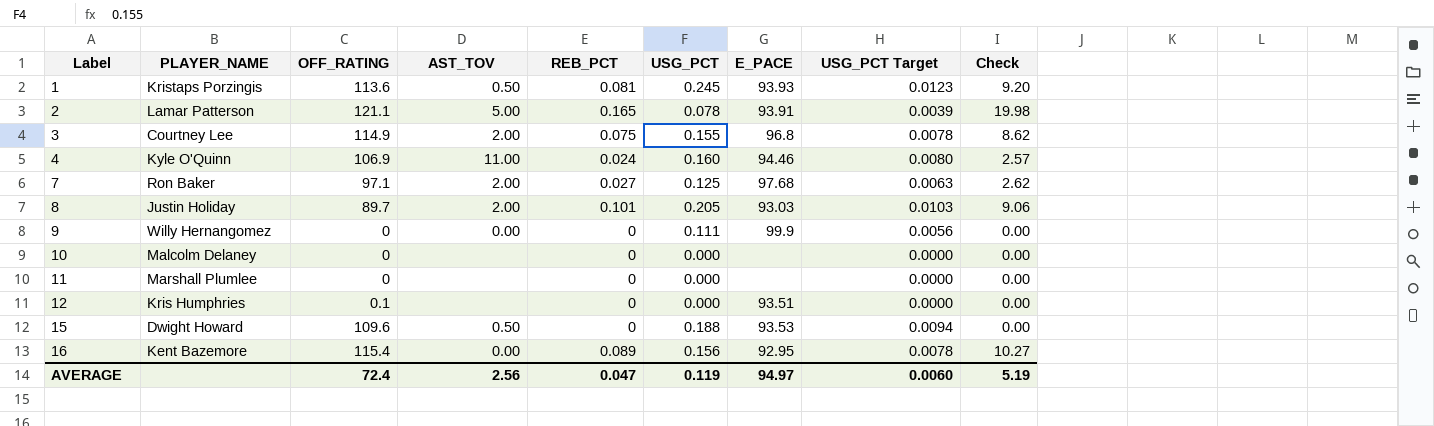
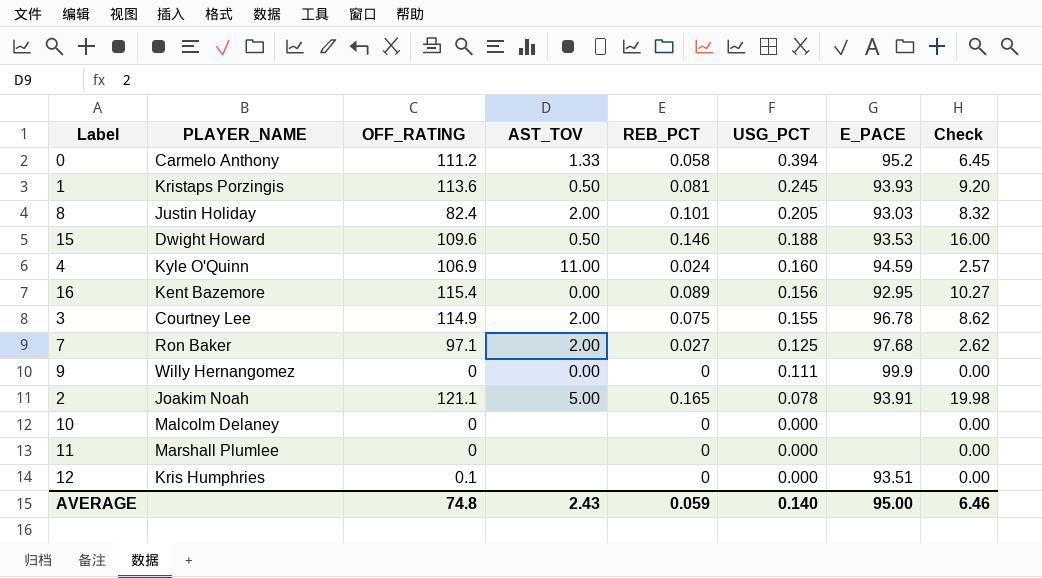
row order: Label ascending -> USG_PCT descending
column USG_PCT Target | formula: [USG_PCT] * 0.05 -> none
row 0: none -> Carmelo Anthony | 111.2 | 1.33 | 0.058 | 0.394 | 95.2 | 6.45
8 | OFF_RATING: 89.7 -> 82.4
8 | Check: 9.06 -> 8.32
15 | REB_PCT: 0 -> 0.146
15 | Check: 0.00 -> 16.00
4 | E_PACE: 94.46 -> 94.59
3 | E_PACE: 96.8 -> 96.78
2 | PLAYER_NAME: Lamar Patterson -> Joakim Noah
AVERAGE | OFF_RATING: 72.4 -> 74.8
AVERAGE | AST_TOV: 2.56 -> 2.43
AVERAGE | REB_PCT: 0.047 -> 0.059
AVERAGE | USG_PCT: 0.119 -> 0.140
AVERAGE | E_PACE: 94.97 -> 95.00
AVERAGE | Check: 5.19 -> 6.46

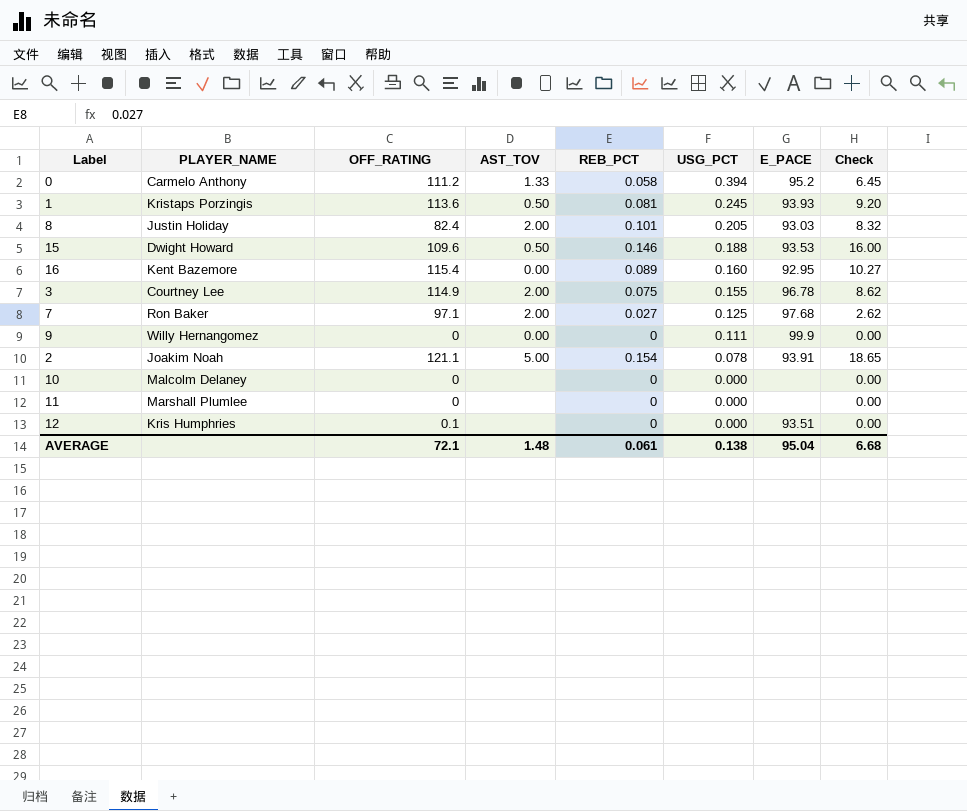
row 4: Kyle O'Quinn | 106.9 | 11.00 | 0.024 | 0.160 | 94.59 | 2.57 -> none
16 | USG_PCT: 0.156 -> 0.160
2 | REB_PCT: 0.165 -> 0.154
2 | Check: 19.98 -> 18.65
AVERAGE | OFF_RATING: 74.8 -> 72.1
AVERAGE | AST_TOV: 2.43 -> 1.48
AVERAGE | REB_PCT: 0.059 -> 0.061
AVERAGE | USG_PCT: 0.140 -> 0.138
AVERAGE | E_PACE: 95.00 -> 95.04
AVERAGE | Check: 6.46 -> 6.68

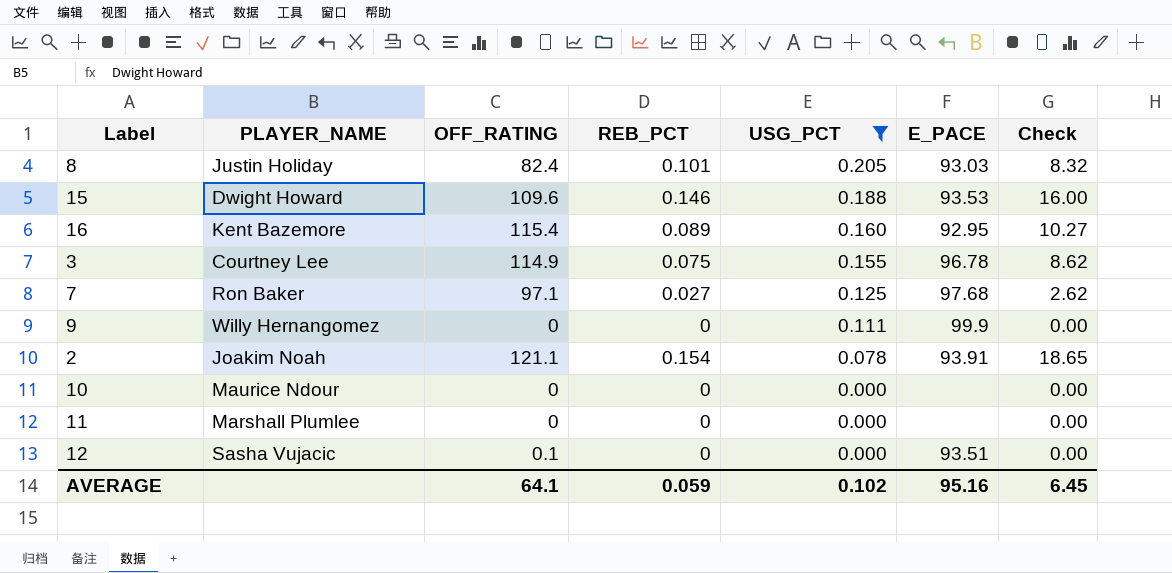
filter: none -> USG_PCT <= 0.205
column AST_TOV | position: 4 -> none
10 | PLAYER_NAME: Malcolm Delaney -> Maurice Ndour
12 | PLAYER_NAME: Kris Humphries -> Sasha Vujacic
AVERAGE | OFF_RATING: 72.1 -> 64.1
AVERAGE | REB_PCT: 0.061 -> 0.059
AVERAGE | USG_PCT: 0.138 -> 0.102
AVERAGE | E_PACE: 95.04 -> 95.16
AVERAGE | Check: 6.68 -> 6.45

